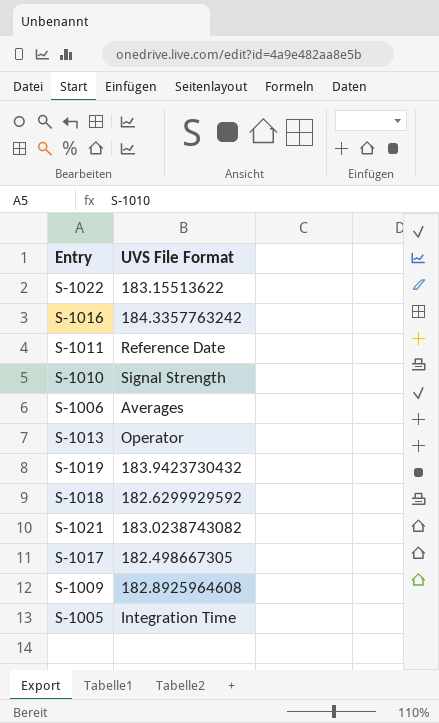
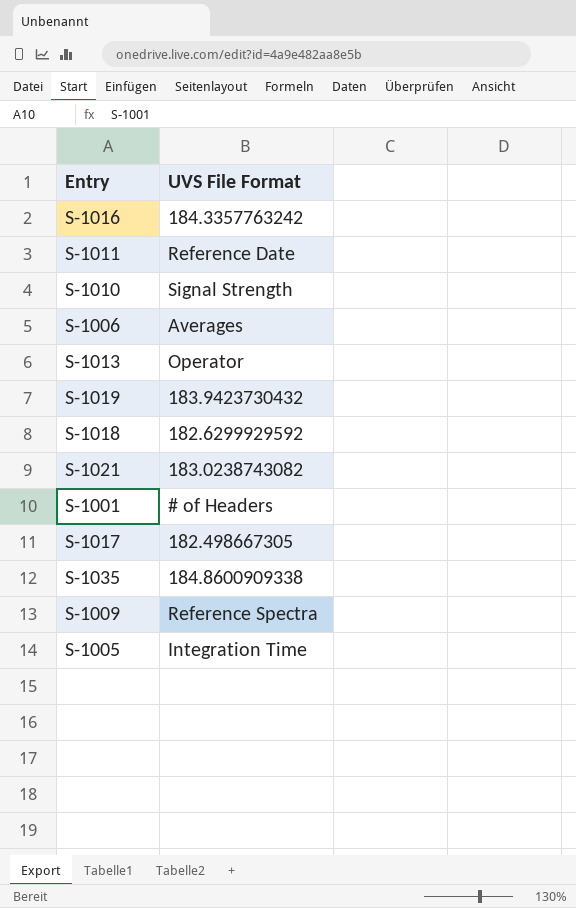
row S-1022: 183.15513622 -> none
row S-1001: none -> # of Headers
row S-1035: none -> 184.8600909338
S-1009 | UVS File Format: 182.8925964608 -> Reference Spectra

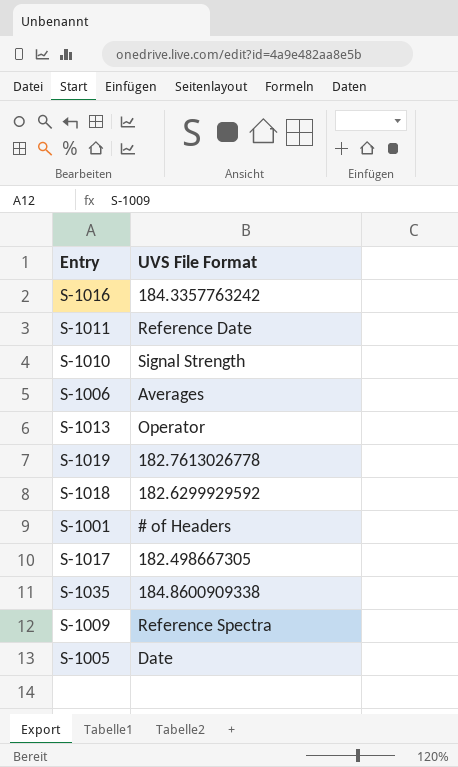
row S-1021: 183.0238743082 -> none
S-1019 | UVS File Format: 183.9423730432 -> 182.7613026778
S-1005 | UVS File Format: Integration Time -> Date

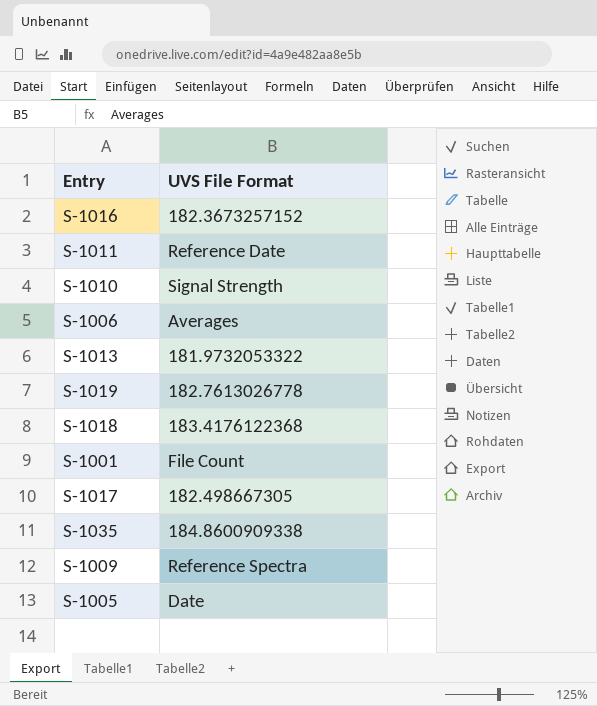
S-1016 | UVS File Format: 184.3357763242 -> 182.3673257152
S-1013 | UVS File Format: Operator -> 181.9732053322
S-1018 | UVS File Format: 182.6299929592 -> 183.4176122368
S-1001 | UVS File Format: # of Headers -> File Count

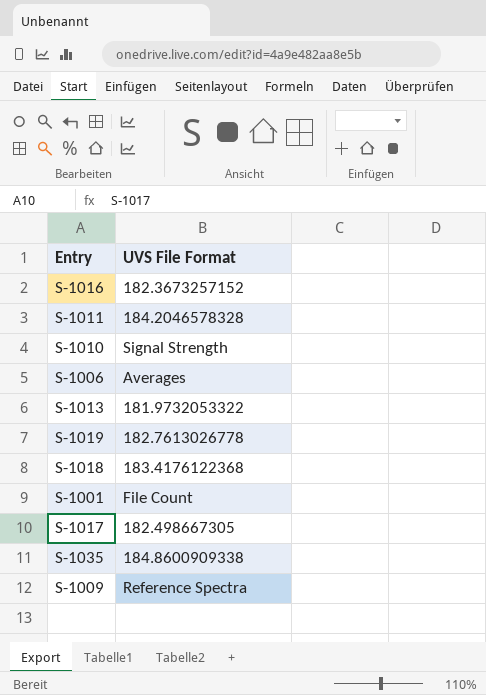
row S-1005: Date -> none
S-1011 | UVS File Format: Reference Date -> 184.2046578328

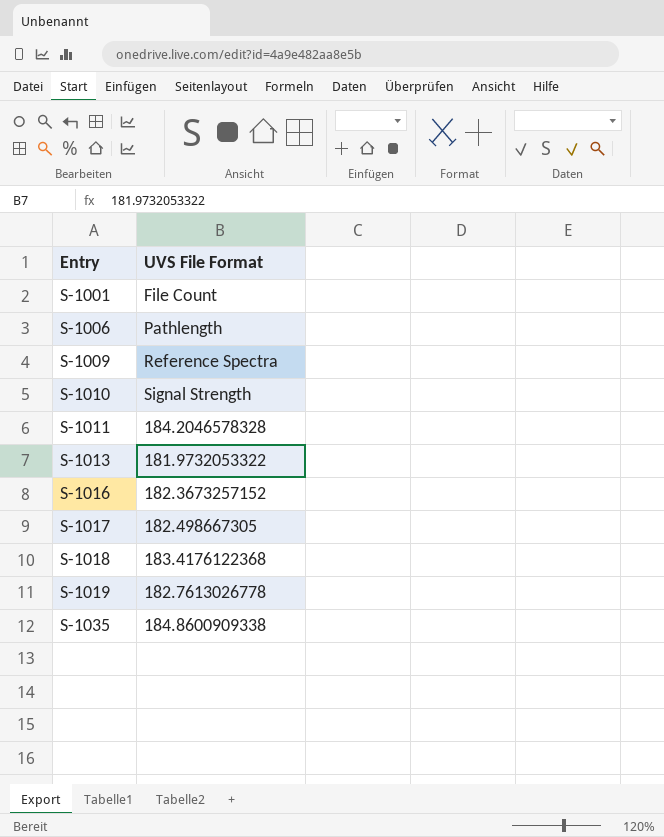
row order: none -> Entry ascending
S-1006 | UVS File Format: Averages -> Pathlength

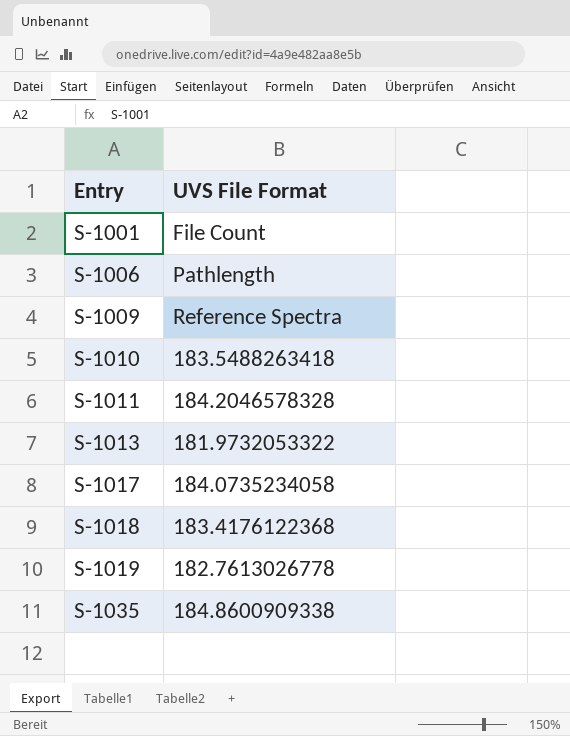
row S-1016: 182.3673257152 -> none
S-1010 | UVS File Format: Signal Strength -> 183.5488263418
S-1017 | UVS File Format: 182.498667305 -> 184.0735234058

